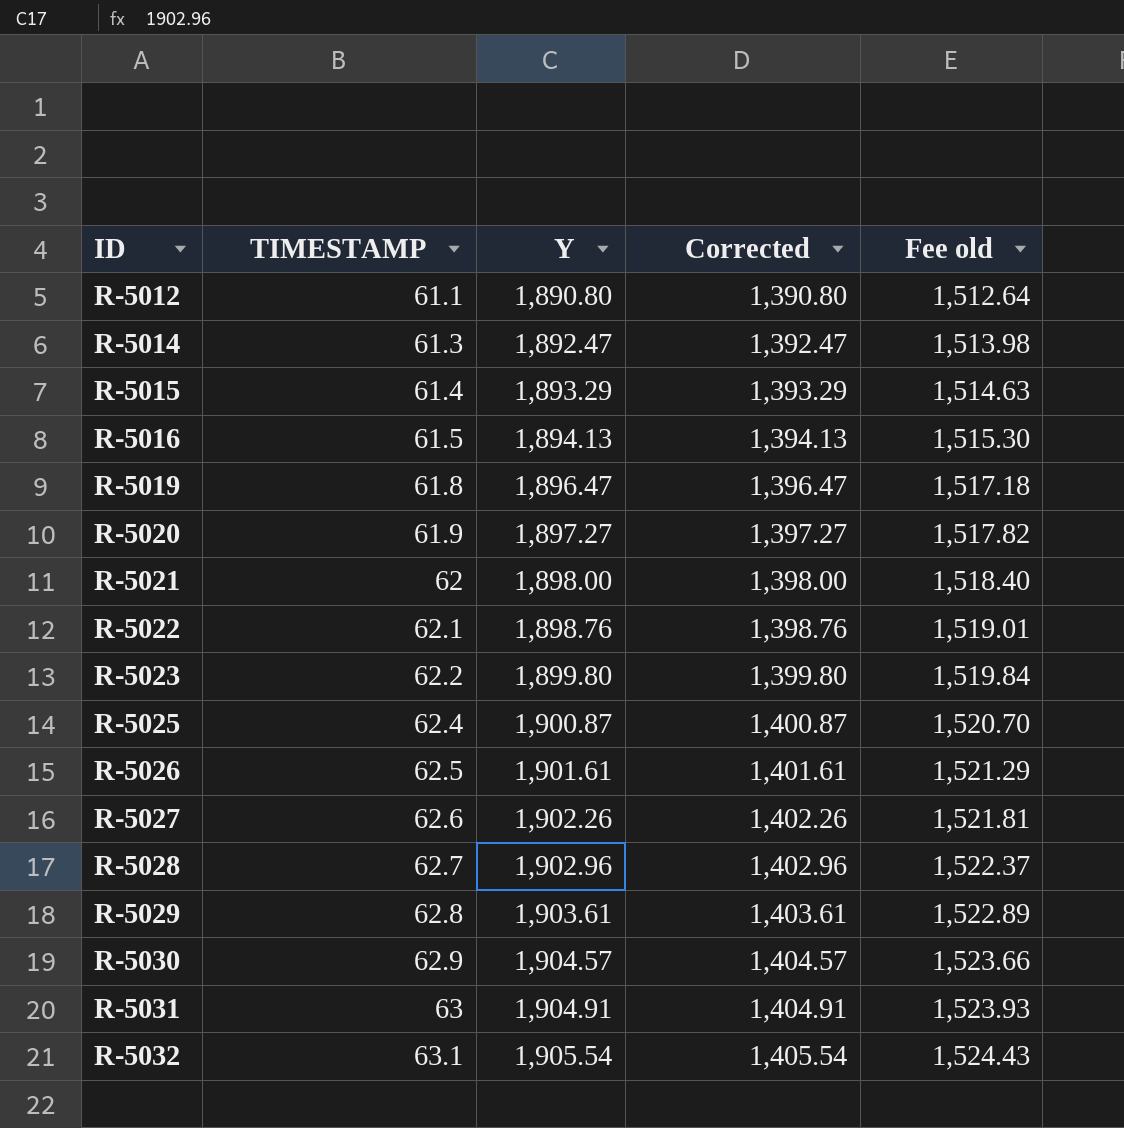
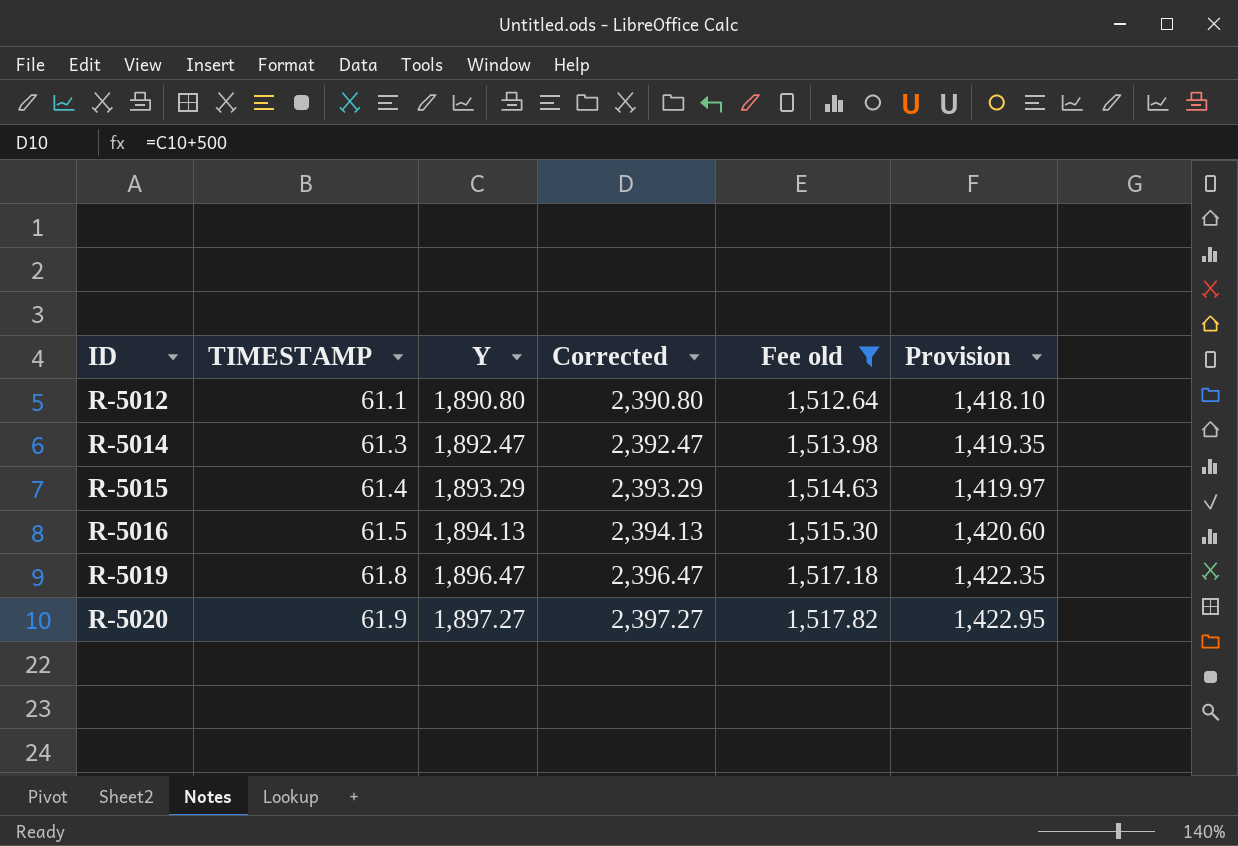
filter: none -> Fee old <= 1,517.82
column Corrected | formula: [Y] - 500 -> [Y] + 500
column Provision | formula: none -> [Y] * 0.75

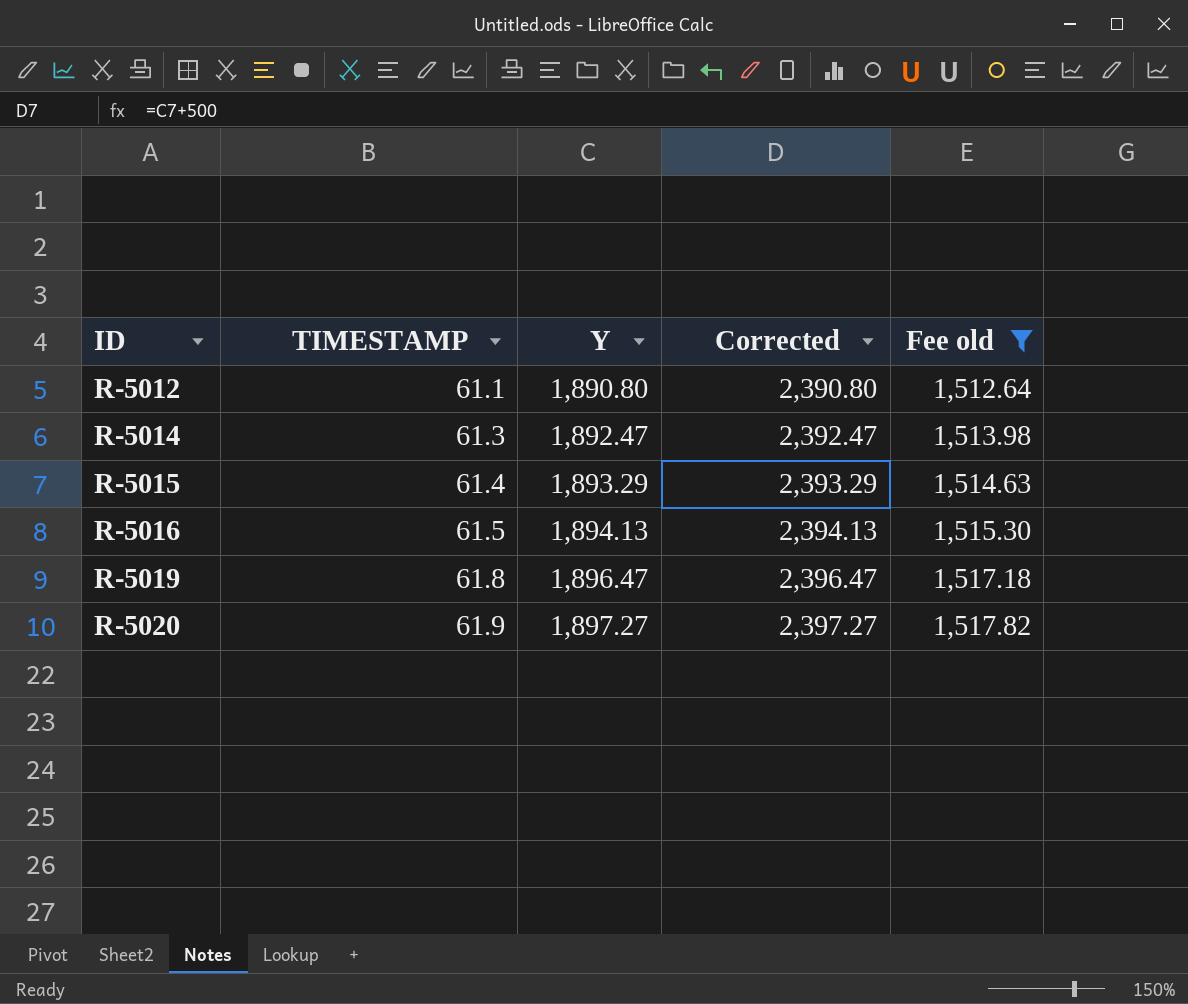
column Provision | formula: [Y] * 0.75 -> none

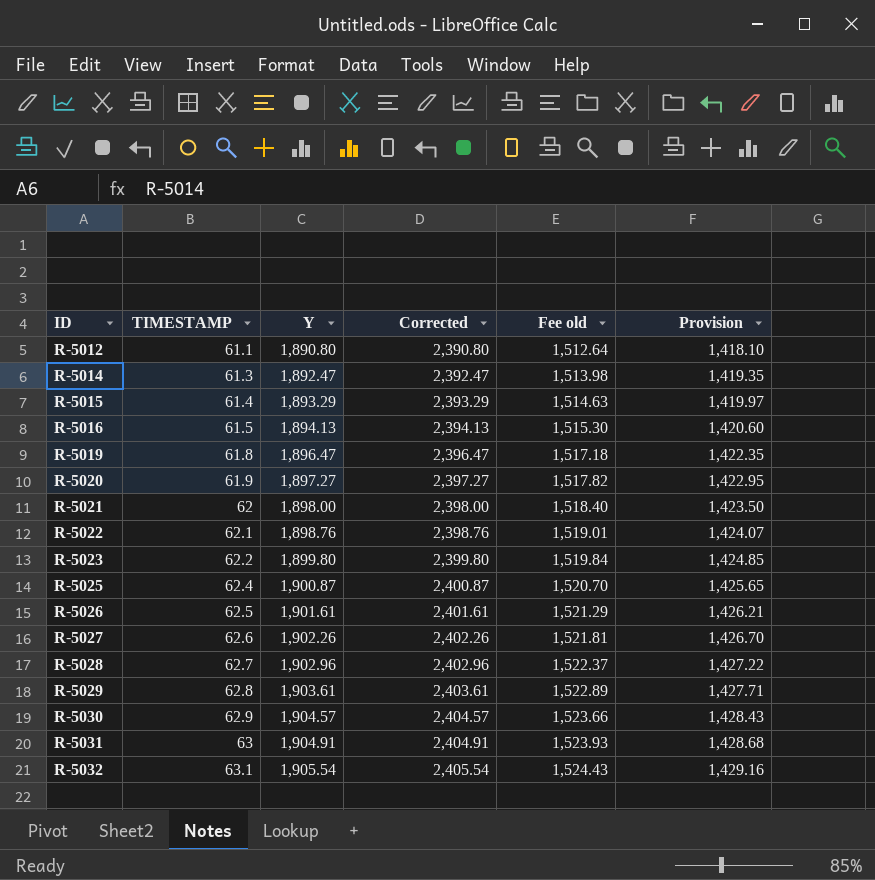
filter: Fee old <= 1,517.82 -> none
column Provision | formula: none -> [Y] * 0.75

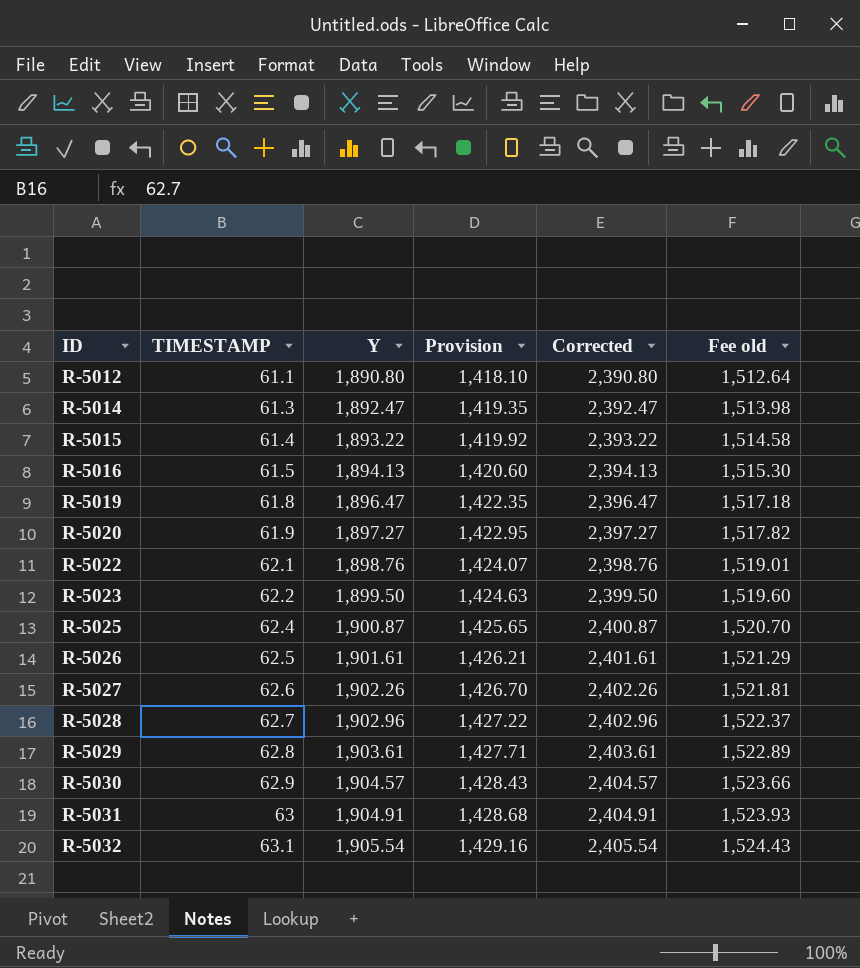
column Provision | position: 6 -> 4
row R-5021: 62 | 1,898.00 | 2,398.00 | 1,518.40 | 1,423.50 -> none
R-5015 | Y: 1,893.29 -> 1,893.22
R-5015 | Provision: 1,419.97 -> 1,419.92
R-5015 | Corrected: 2,393.29 -> 2,393.22
R-5015 | Fee old: 1,514.63 -> 1,514.58
R-5023 | Y: 1,899.80 -> 1,899.50
R-5023 | Provision: 1,424.85 -> 1,424.63
R-5023 | Corrected: 2,399.80 -> 2,399.50
R-5023 | Fee old: 1,519.84 -> 1,519.60

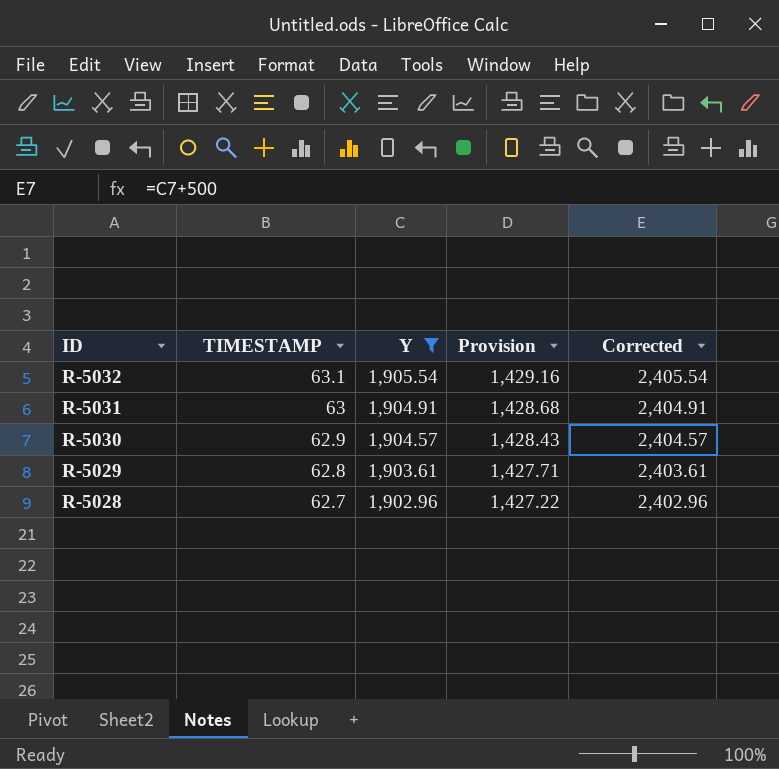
filter: none -> Y >= 1,902.96
row order: ID ascending -> ID descending
column Fee old | formula: [Y] * 0.8 -> none

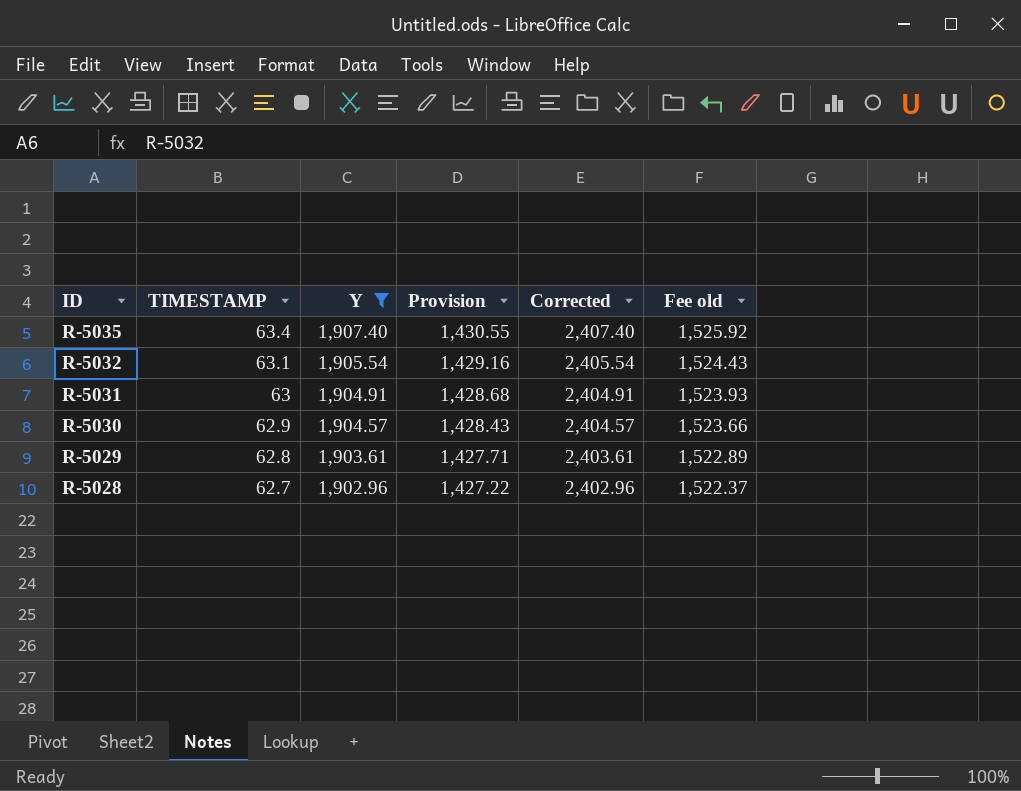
column Fee old | formula: none -> [Y] * 0.8
row R-5035: none -> 63.4 | 1,907.40 | 1,430.55 | 2,407.40 | 1,525.92

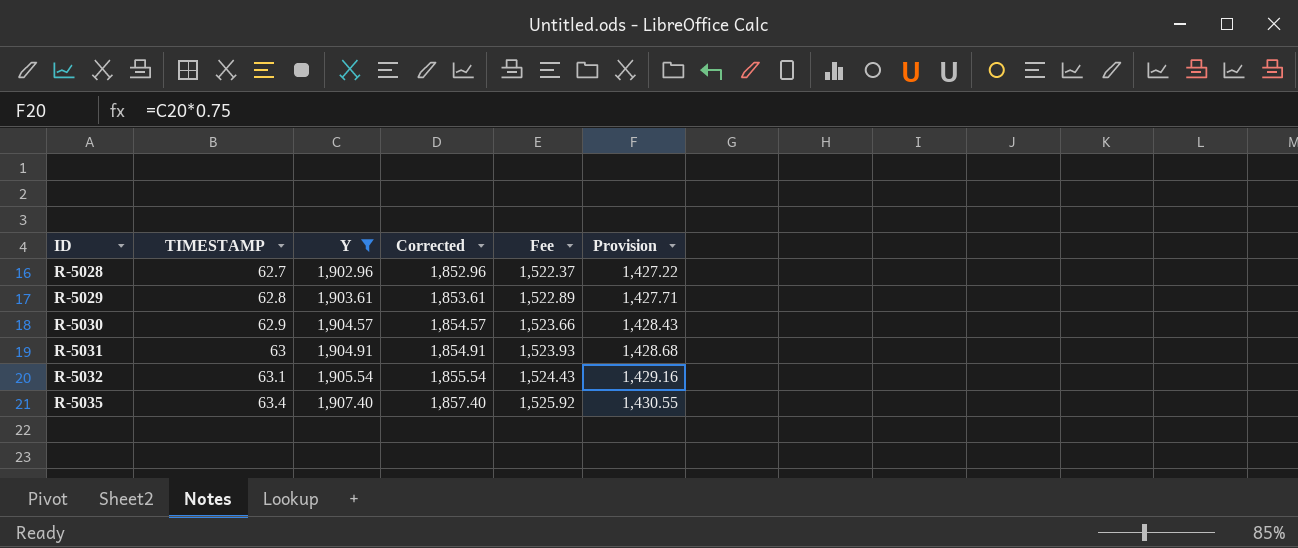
row order: ID descending -> ID ascending
column Corrected | formula: [Y] + 500 -> [Y] - 50
column name: Fee old -> Fee
column Provision | position: 4 -> 6

